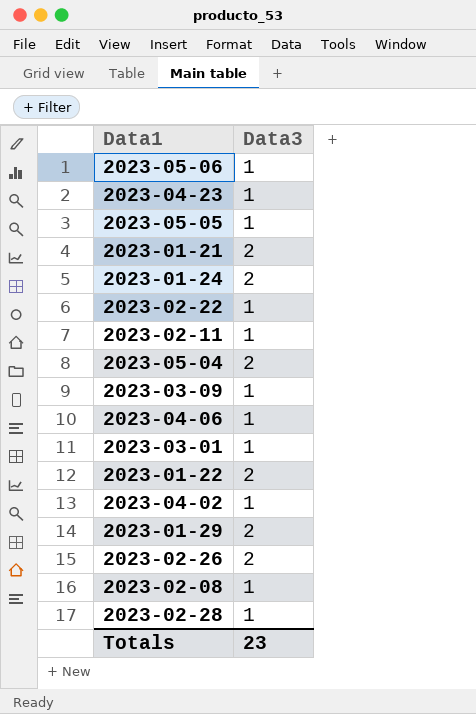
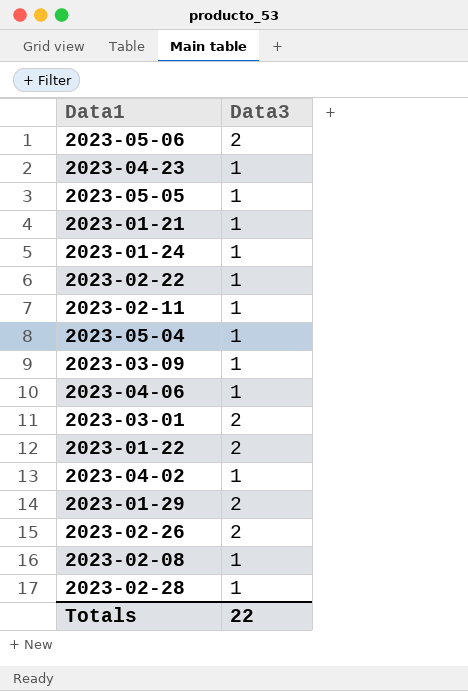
2023-05-06 | Data3: 1 -> 2
2023-01-21 | Data3: 2 -> 1
2023-01-24 | Data3: 2 -> 1
2023-05-04 | Data3: 2 -> 1
2023-03-01 | Data3: 1 -> 2
Totals | Data3: 23 -> 22

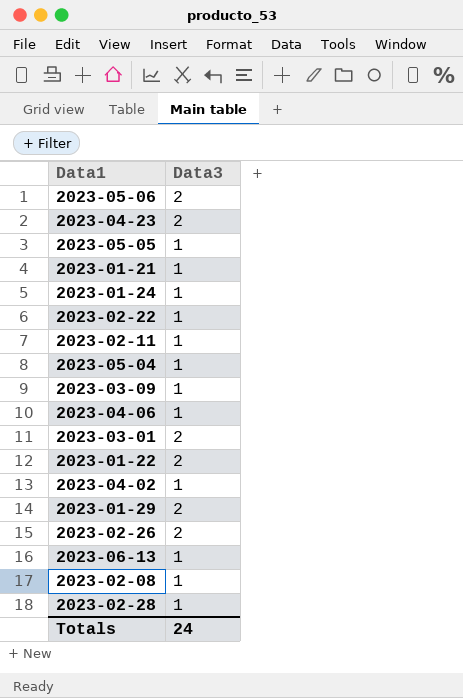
2023-04-23 | Data3: 1 -> 2
row 2023-06-13: none -> 1
Totals | Data3: 22 -> 24

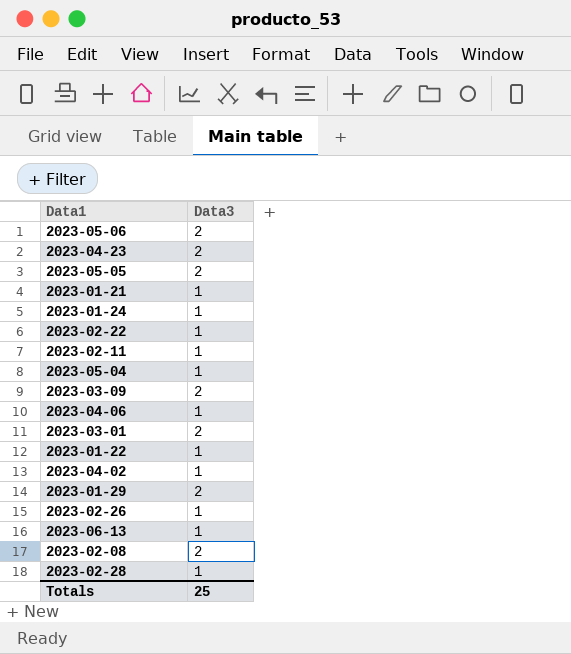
2023-05-05 | Data3: 1 -> 2
2023-03-09 | Data3: 1 -> 2
2023-01-22 | Data3: 2 -> 1
2023-02-26 | Data3: 2 -> 1
2023-02-08 | Data3: 1 -> 2
Totals | Data3: 24 -> 25

